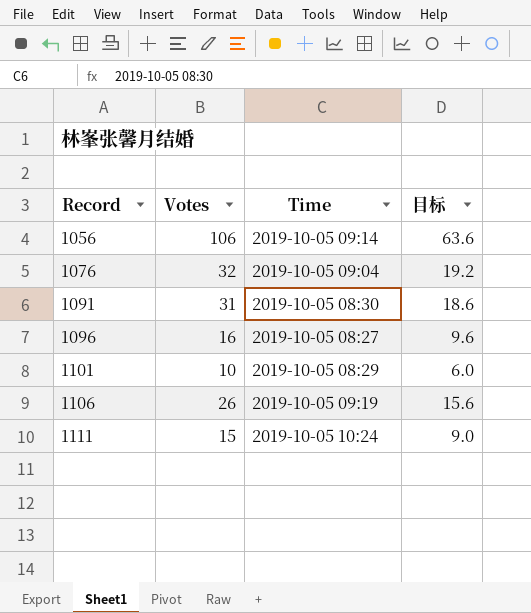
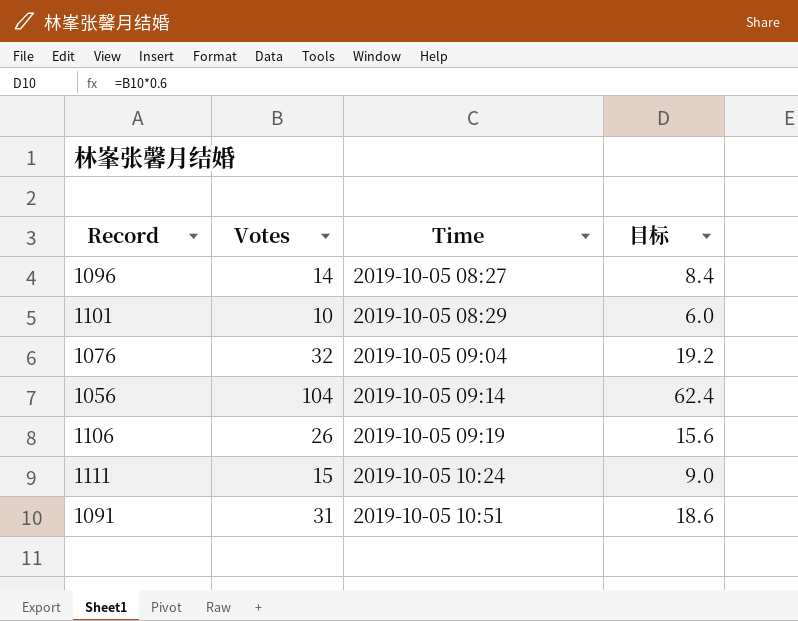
row order: Record ascending -> Time ascending
1096 | Votes: 16 -> 14
1096 | 目标: 9.6 -> 8.4
1056 | Votes: 106 -> 104
1056 | 目标: 63.6 -> 62.4
1091 | Time: 2019-10-05 08:30 -> 2019-10-05 10:51

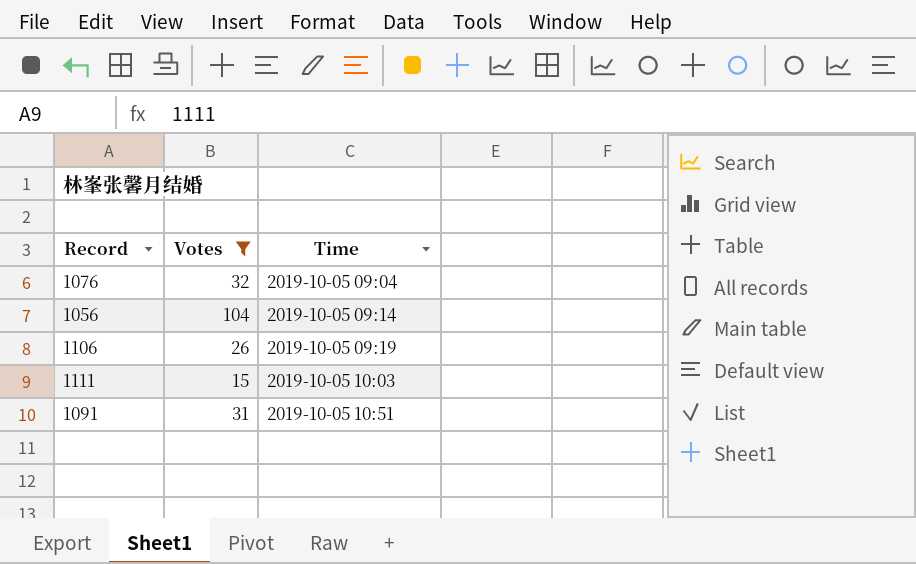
filter: none -> Votes >= 15
column 目标 | formula: [Votes] * 0.6 -> none
1111 | Time: 2019-10-05 10:24 -> 2019-10-05 10:03

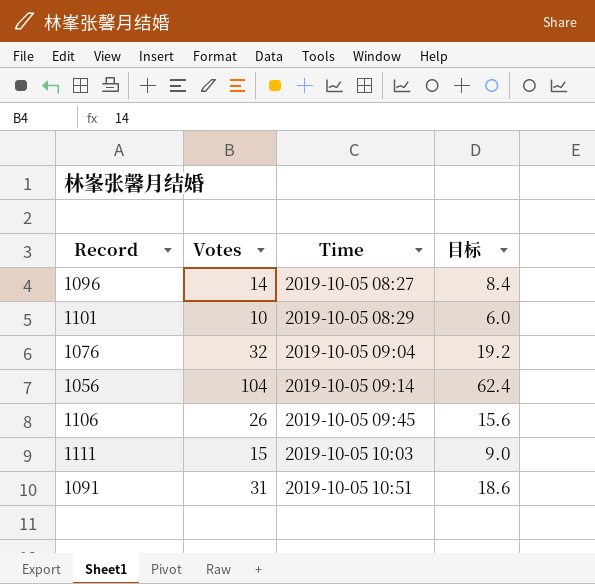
filter: Votes >= 15 -> none
column 目标 | formula: none -> [Votes] * 0.6
1106 | Time: 2019-10-05 09:19 -> 2019-10-05 09:45

